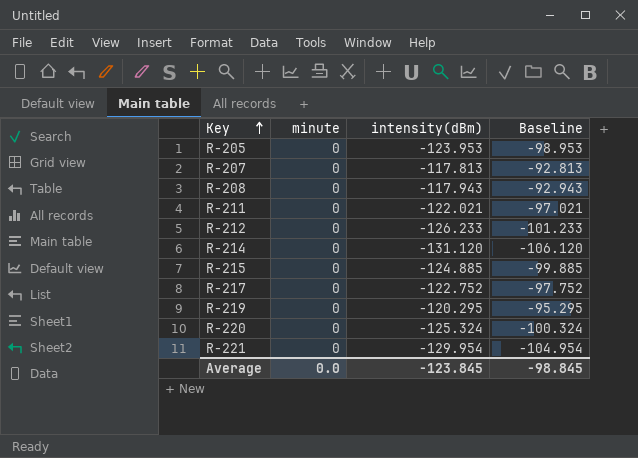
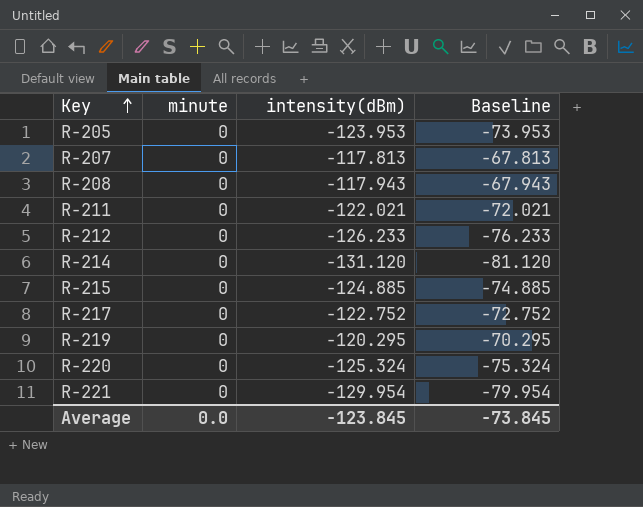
column Baseline | formula: [intensity(dBm)] + 25 -> [intensity(dBm)] + 50
Average | Baseline: -98.845 -> -73.845

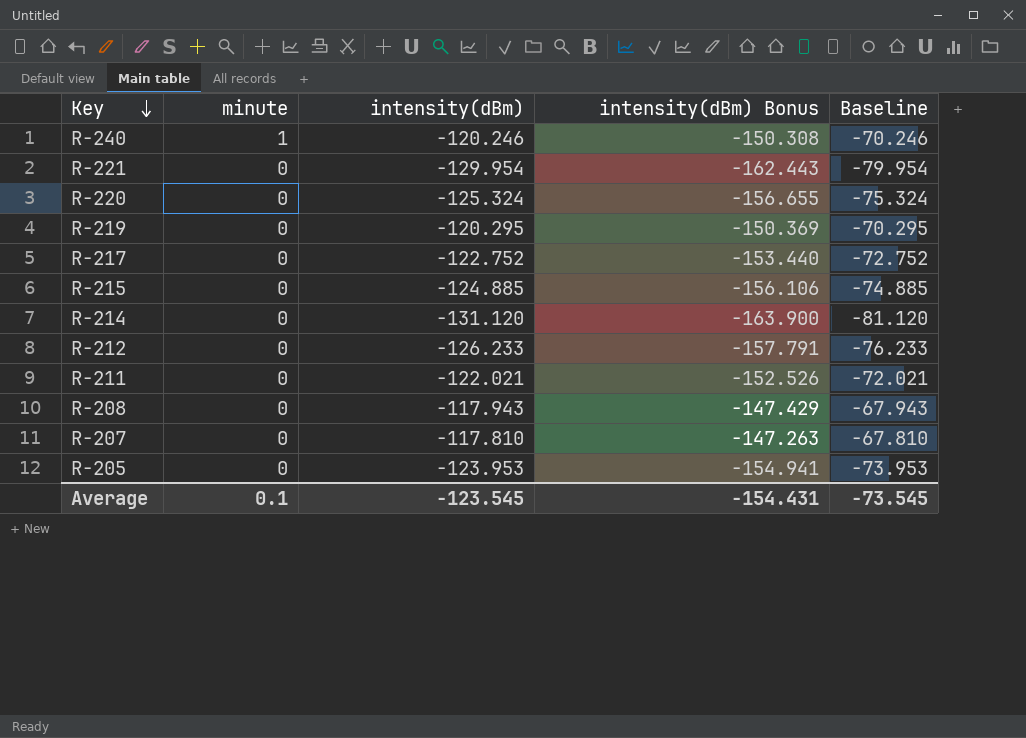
row order: Key ascending -> Key descending
column intensity(dBm) Bonus | formula: none -> [intensity(dBm)] * 1.25
row R-240: none -> 1 | -120.246 | -150.308 | -70.246
R-207 | intensity(dBm): -117.813 -> -117.810
R-207 | Baseline: -67.813 -> -67.810
Average | minute: 0.0 -> 0.1
Average | intensity(dBm): -123.845 -> -123.545
Average | Baseline: -73.845 -> -73.545

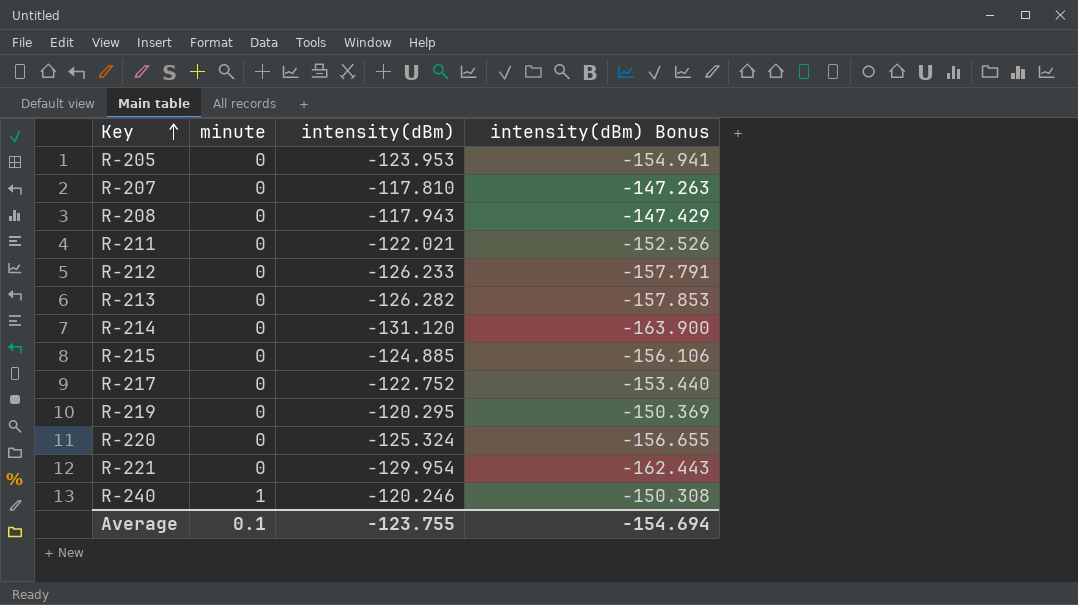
row order: Key descending -> Key ascending
column Baseline | formula: [intensity(dBm)] + 50 -> none
row R-213: none -> 0 | -126.282 | -157.853
Average | intensity(dBm): -123.545 -> -123.755
Average | intensity(dBm) Bonus: -154.431 -> -154.694

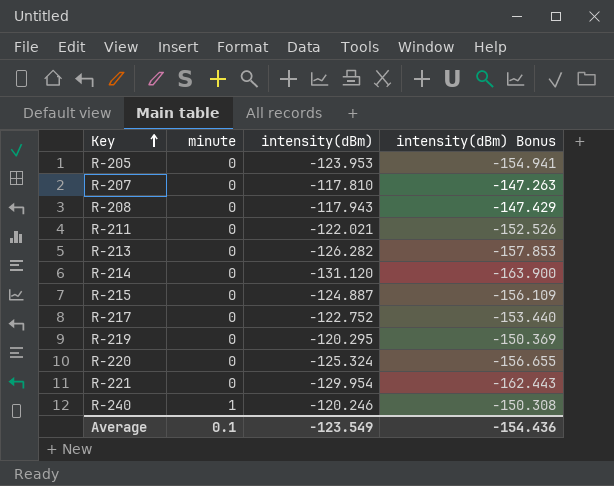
row R-212: 0 | -126.233 | -157.791 -> none
R-215 | intensity(dBm): -124.885 -> -124.887
R-215 | intensity(dBm) Bonus: -156.106 -> -156.109
Average | intensity(dBm): -123.755 -> -123.549
Average | intensity(dBm) Bonus: -154.694 -> -154.436

